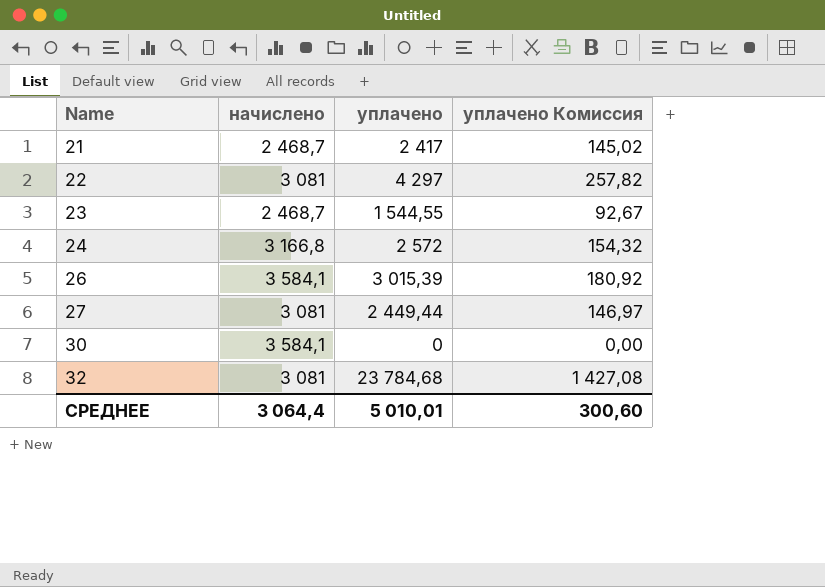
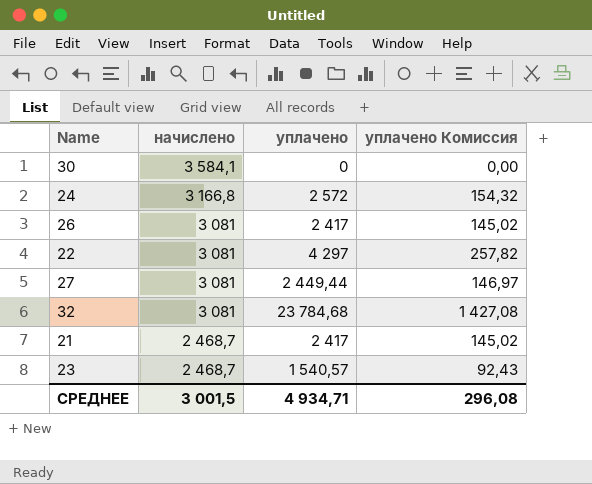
row order: Name ascending -> начислено descending
26 | начислено: 3 584,1 -> 3 081
26 | уплачено: 3 015,39 -> 2 417
26 | уплачено Комиссия: 180,92 -> 145,02
23 | уплачено: 1 544,55 -> 1 540,57
23 | уплачено Комиссия: 92,67 -> 92,43
СРЕДНЕЕ | начислено: 3 064,4 -> 3 001,5
СРЕДНЕЕ | уплачено: 5 010,01 -> 4 934,71
СРЕДНЕЕ | уплачено Комиссия: 300,60 -> 296,08

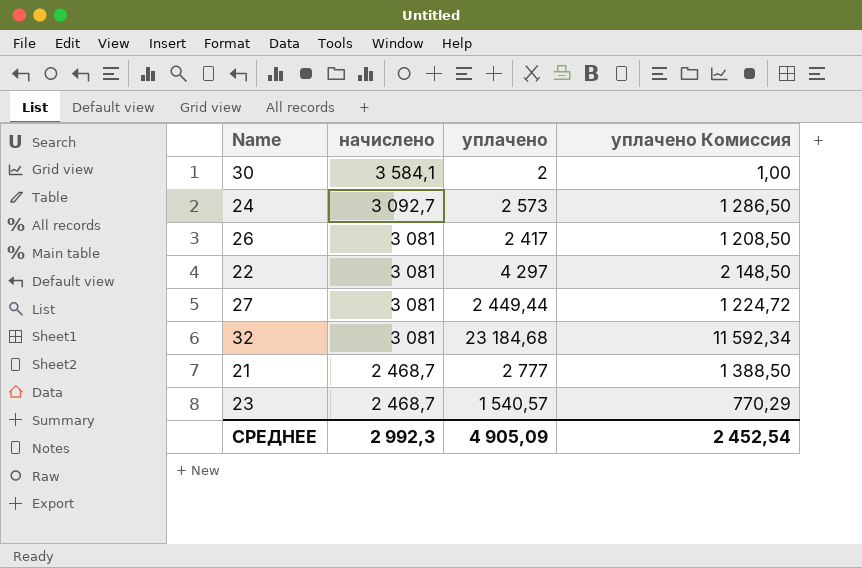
column уплачено Комиссия | formula: [уплачено] * 0,06 -> [уплачено] * 0,5
30 | уплачено: 0 -> 2
24 | начислено: 3 166,8 -> 3 092,7
24 | уплачено: 2 572 -> 2 573
32 | уплачено: 23 784,68 -> 23 184,68
21 | уплачено: 2 417 -> 2 777
СРЕДНЕЕ | начислено: 3 001,5 -> 2 992,3
СРЕДНЕЕ | уплачено: 4 934,71 -> 4 905,09
СРЕДНЕЕ | уплачено Комиссия: 296,08 -> 2 452,54

